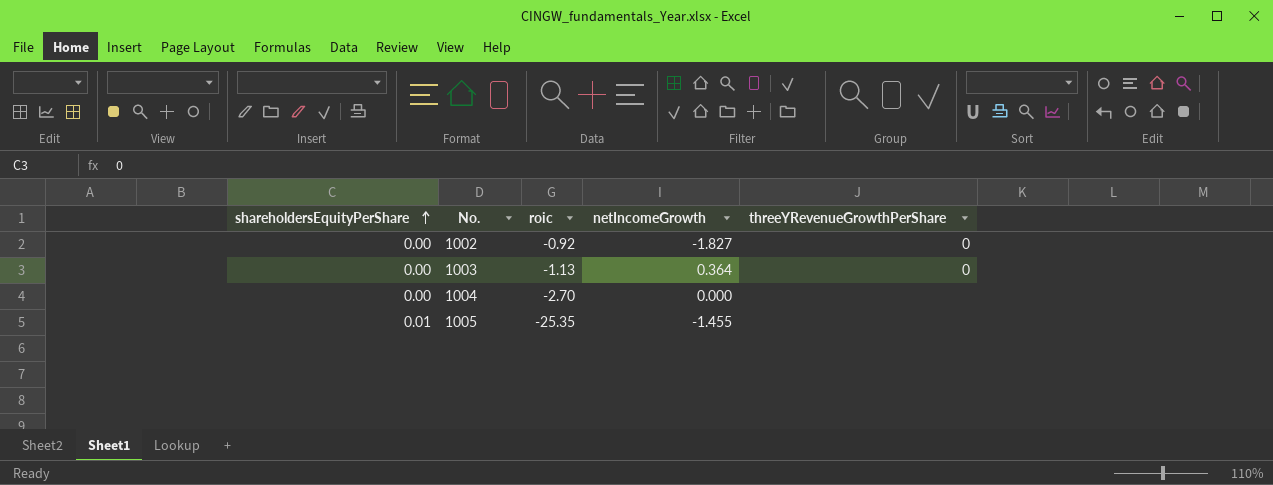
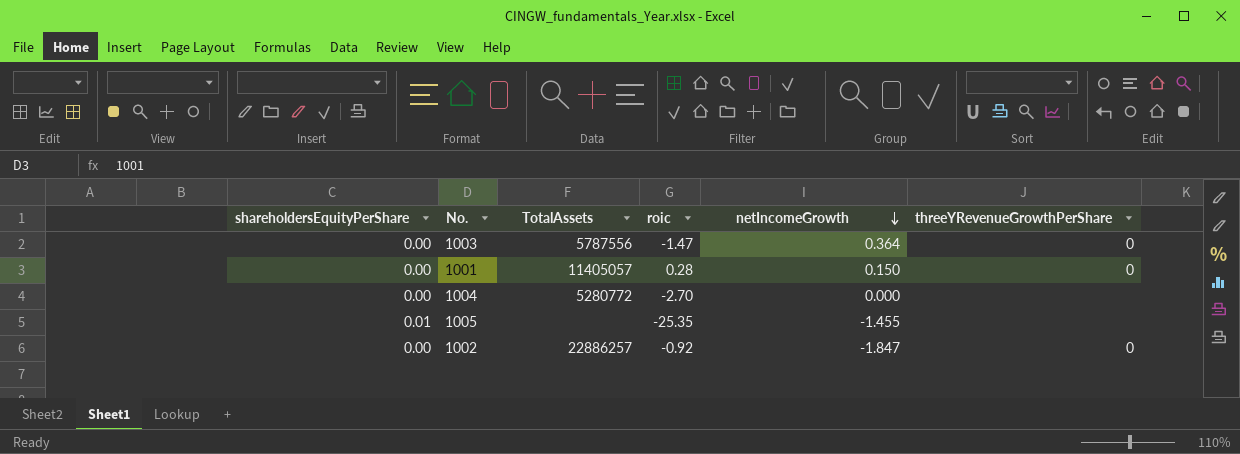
row order: shareholdersEquityPerShare ascending -> netIncomeGrowth descending
column TotalAssets | position: none -> 3
1003 | roic: -1.13 -> -1.47
row 1001: none -> 0.00 | 11405057 | 0.28 | 0.150 | 0
1002 | netIncomeGrowth: -1.827 -> -1.847

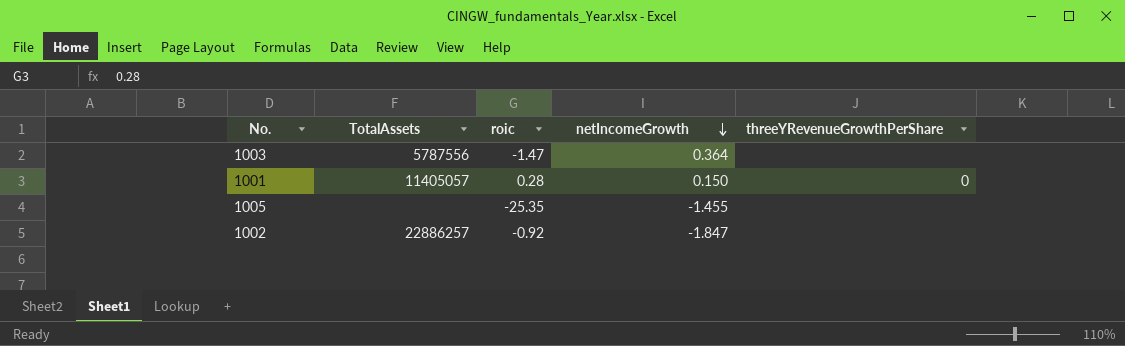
column shareholdersEquityPerShare | position: 1 -> none
row 1004: 0.00 | 5280772 | -2.70 | 0.000 | none -> none
1003 | threeYRevenueGrowthPerShare: 0 -> none
1002 | threeYRevenueGrowthPerShare: 0 -> none

